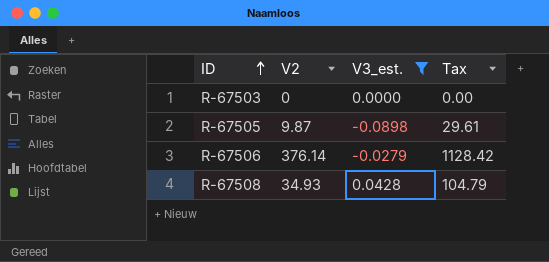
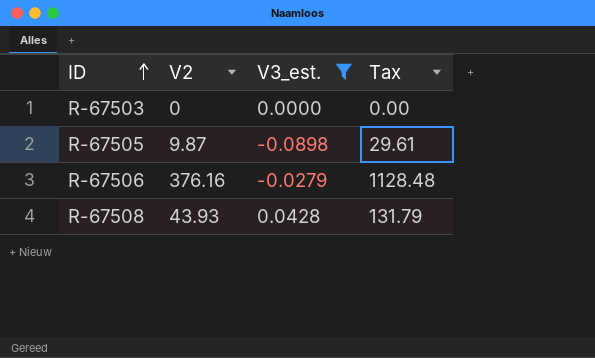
R-67506 | V2: 376.14 -> 376.16
R-67506 | Tax: 1128.42 -> 1128.48
R-67508 | V2: 34.93 -> 43.93
R-67508 | Tax: 104.79 -> 131.79

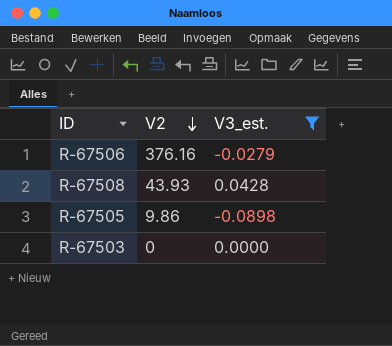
row order: ID ascending -> V2 descending
column Tax | formula: [V2] * 3 -> none
R-67505 | V2: 9.87 -> 9.86

